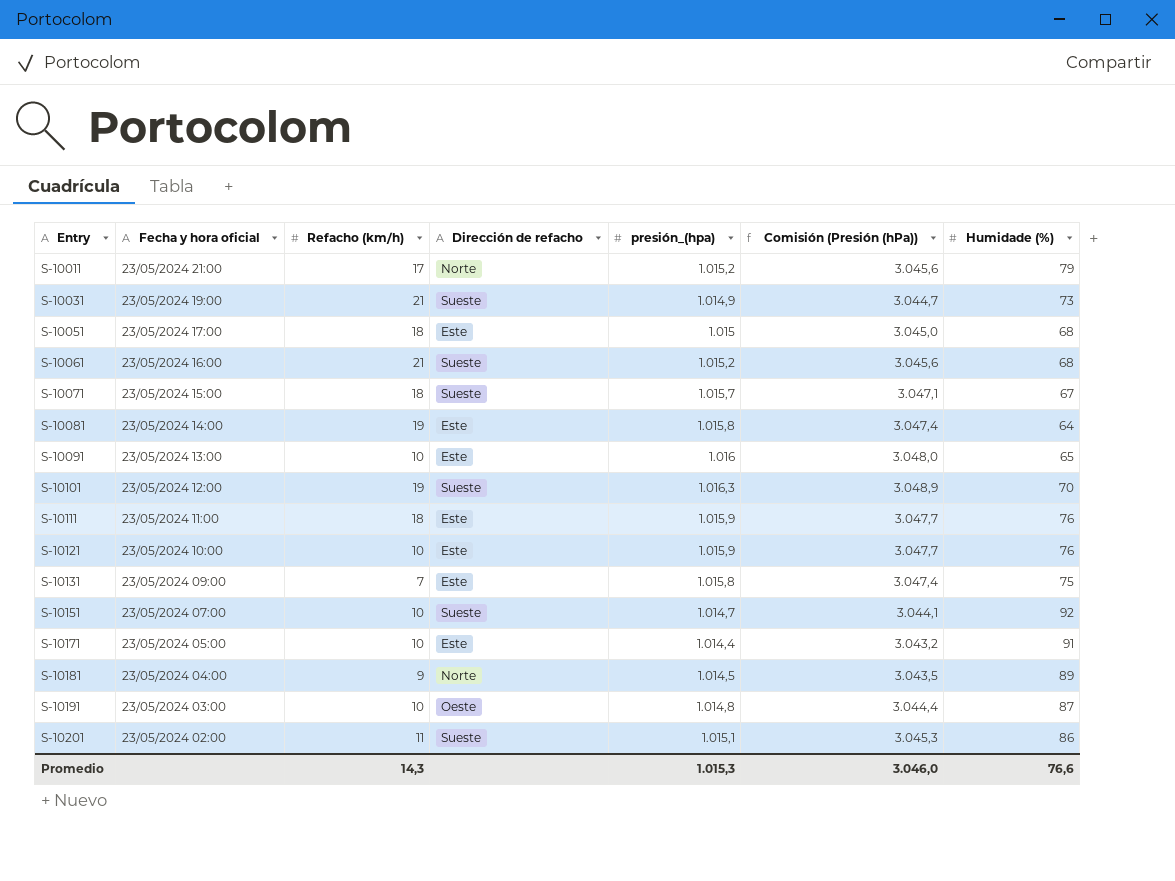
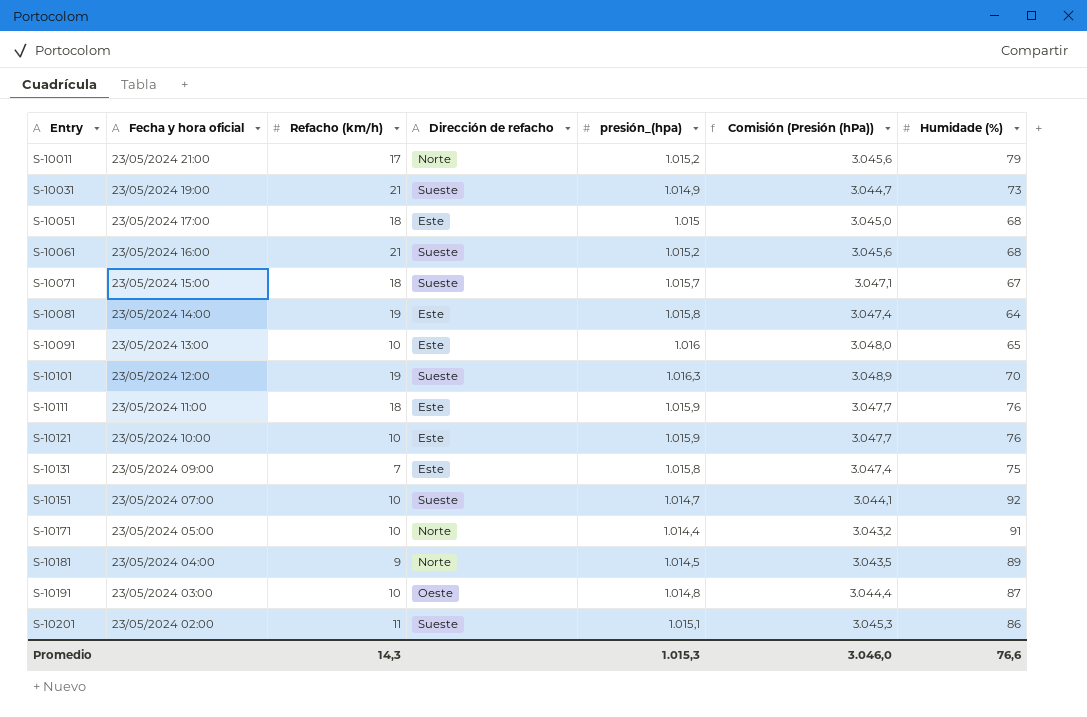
S-10171 | Dirección de refacho: Este -> Norte

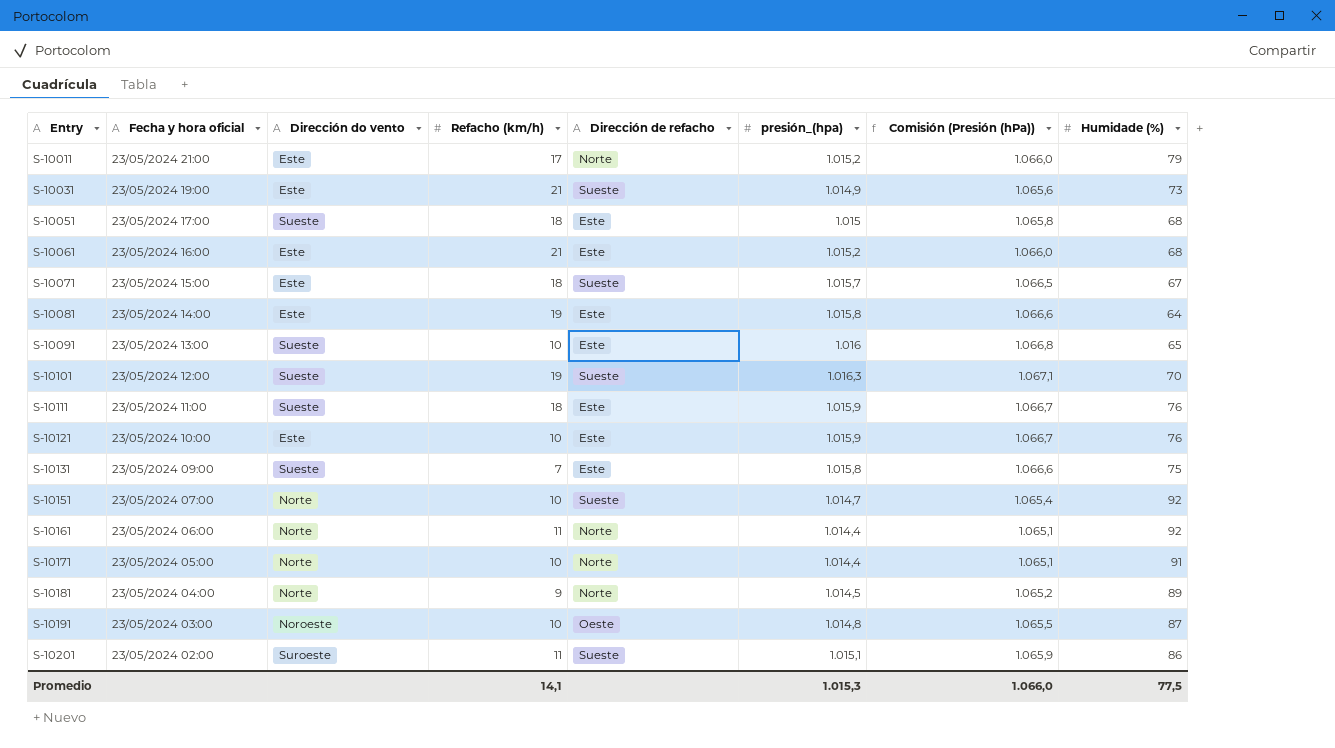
column Dirección do vento | position: none -> 3
column Comisión (Presión (hPa)) | formula: [presión_(hpa)] * 3 -> [presión_(hpa)] * 1,05
S-10061 | Dirección de refacho: Sueste -> Este
row S-10161: none -> 23/05/2024 06:00 | Norte | 11 | Norte | 1.014,4 | 1.065,1 | 92
Promedio | Refacho (km/h): 14,3 -> 14,1
Promedio | Comisión (Presión (hPa)): 3.046,0 -> 1.066,0
Promedio | Humidade (%): 76,6 -> 77,5

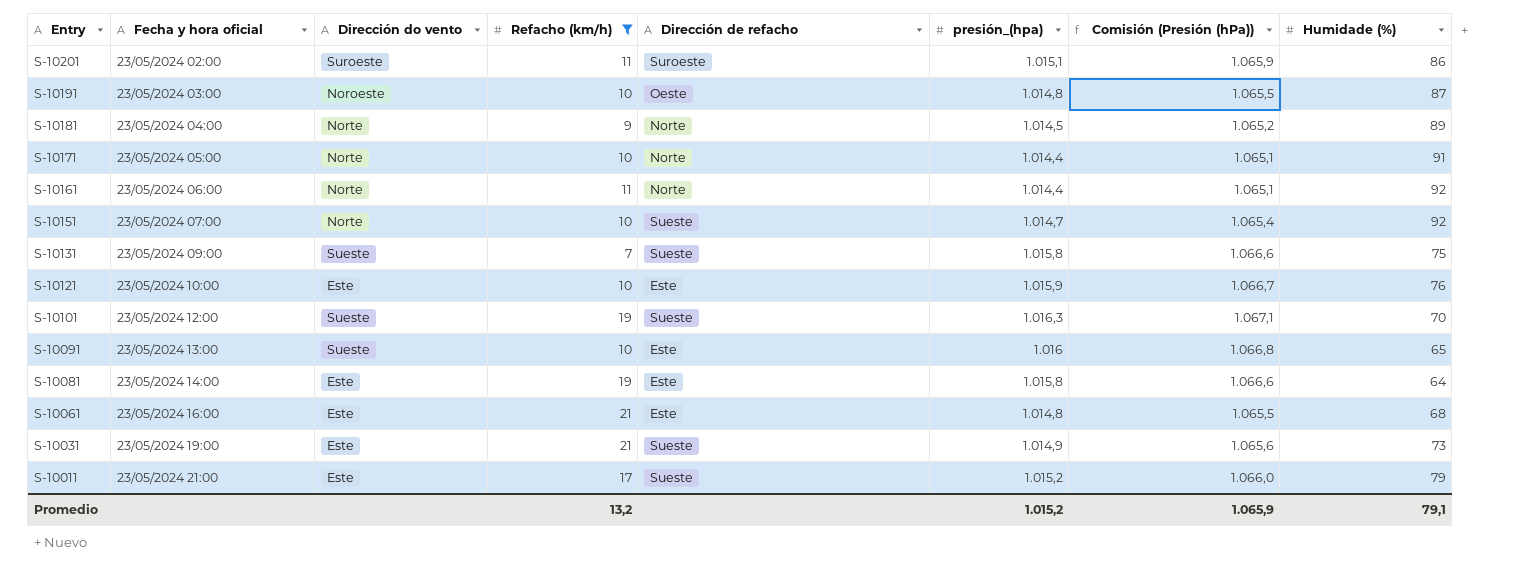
filter: none -> Refacho (km/h) != 18
row order: Entry ascending -> Entry descending
S-10201 | Dirección de refacho: Sueste -> Suroeste
S-10131 | Dirección de refacho: Este -> Sueste
S-10061 | presión_(hpa): 1.015,2 -> 1.014,8
S-10061 | Comisión (Presión (hPa)): 1.066,0 -> 1.065,5
S-10011 | Dirección de refacho: Norte -> Sueste
Promedio | Refacho (km/h): 14,1 -> 13,2
Promedio | presión_(hpa): 1.015,3 -> 1.015,2
Promedio | Comisión (Presión (hPa)): 1.066,0 -> 1.065,9
Promedio | Humidade (%): 77,5 -> 79,1

